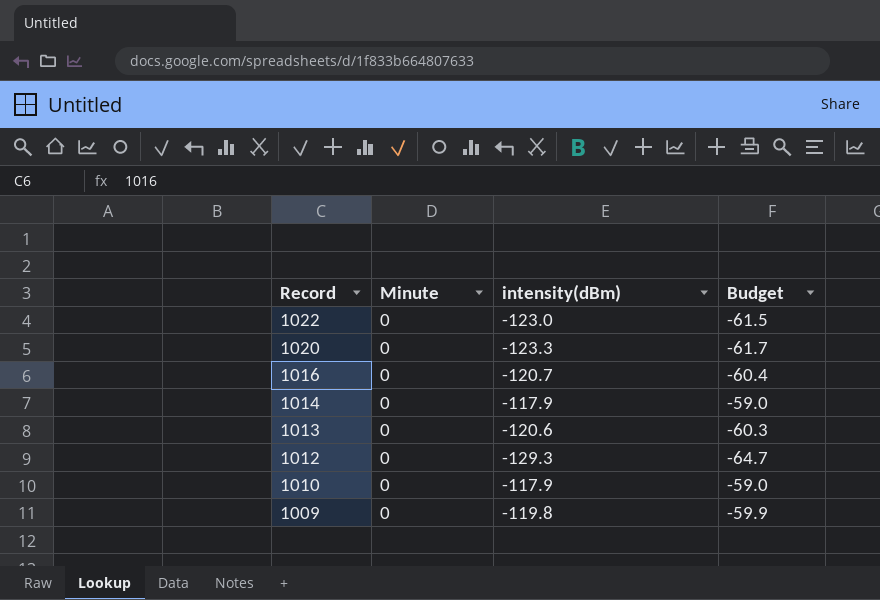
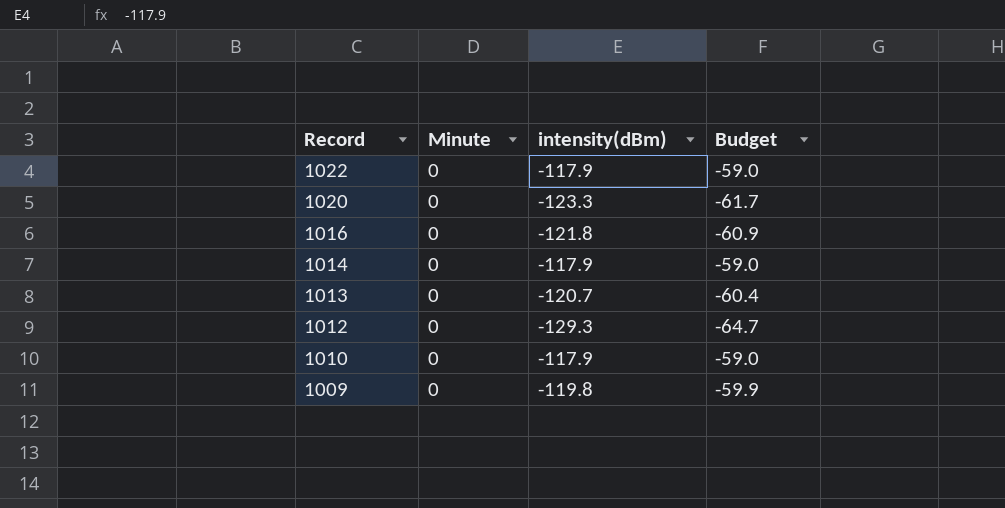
1022 | intensity(dBm): -123.0 -> -117.9
1022 | Budget: -61.5 -> -59.0
1016 | intensity(dBm): -120.7 -> -121.8
1016 | Budget: -60.4 -> -60.9
1013 | intensity(dBm): -120.6 -> -120.7
1013 | Budget: -60.3 -> -60.4

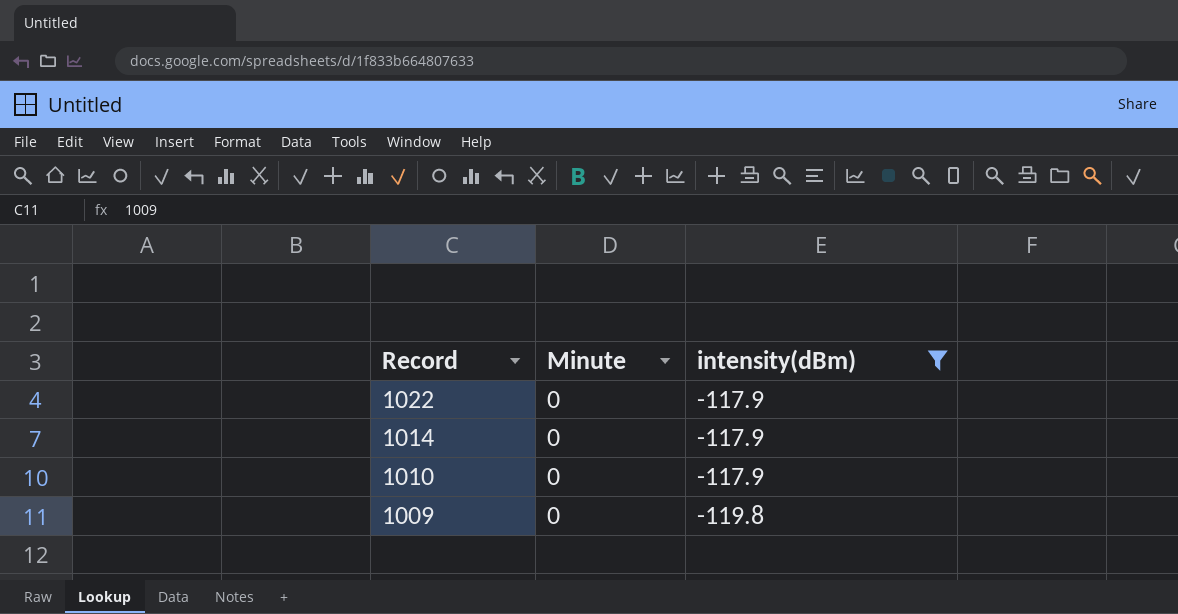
filter: none -> intensity(dBm) >= -119.8
column Budget | formula: [intensity(dBm)] * 0.5 -> none

